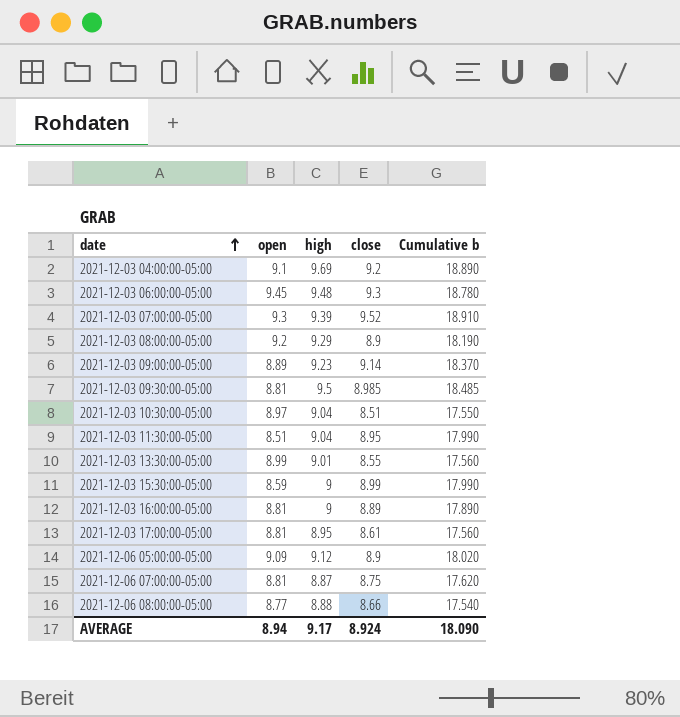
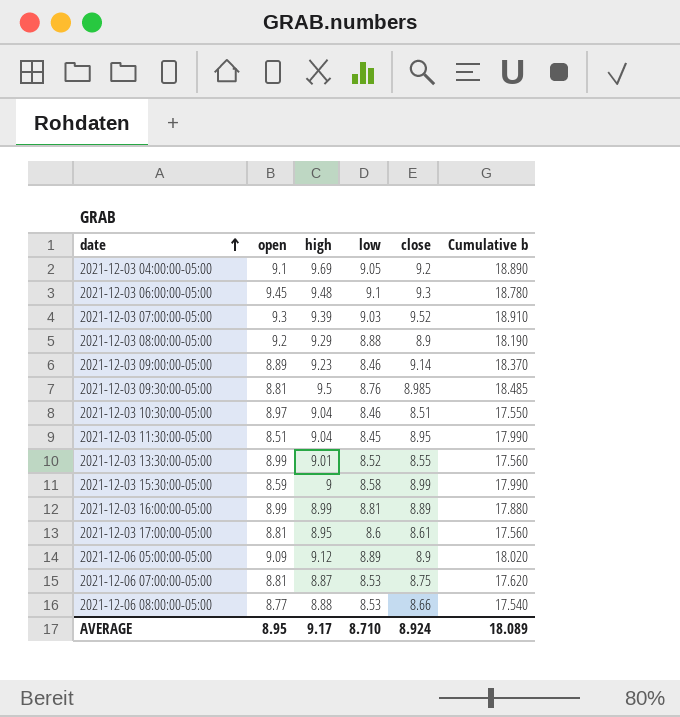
column low | position: none -> 4
2021-12-03 16:00:00-05:00 | open: 8.81 -> 8.99
2021-12-03 16:00:00-05:00 | high: 9 -> 8.99
2021-12-03 16:00:00-05:00 | Cumulative b: 17.890 -> 17.880
AVERAGE | open: 8.94 -> 8.95
AVERAGE | Cumulative b: 18.090 -> 18.089

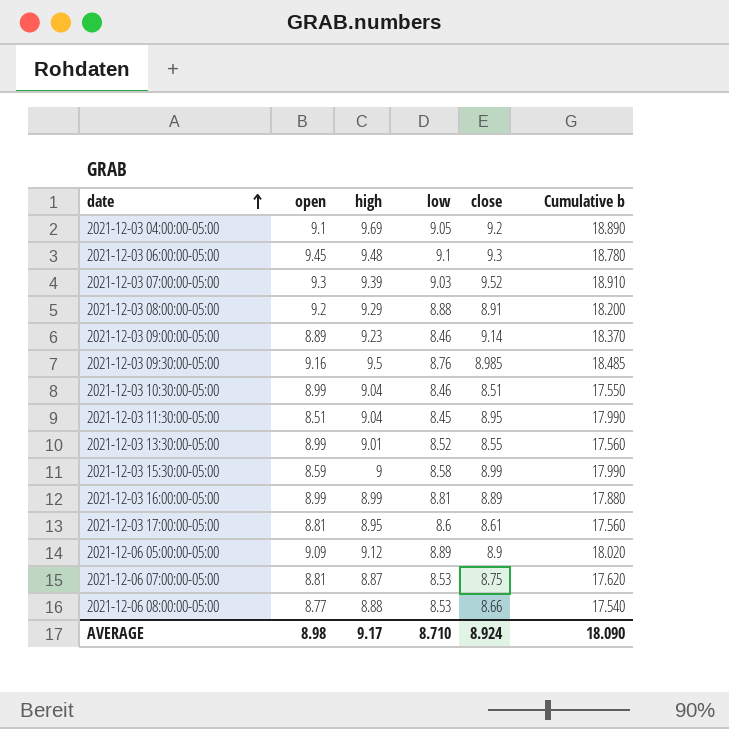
2021-12-03 08:00:00-05:00 | close: 8.9 -> 8.91
2021-12-03 08:00:00-05:00 | Cumulative b: 18.190 -> 18.200
2021-12-03 09:30:00-05:00 | open: 8.81 -> 9.16
2021-12-03 10:30:00-05:00 | open: 8.97 -> 8.99
AVERAGE | open: 8.95 -> 8.98
AVERAGE | Cumulative b: 18.089 -> 18.090

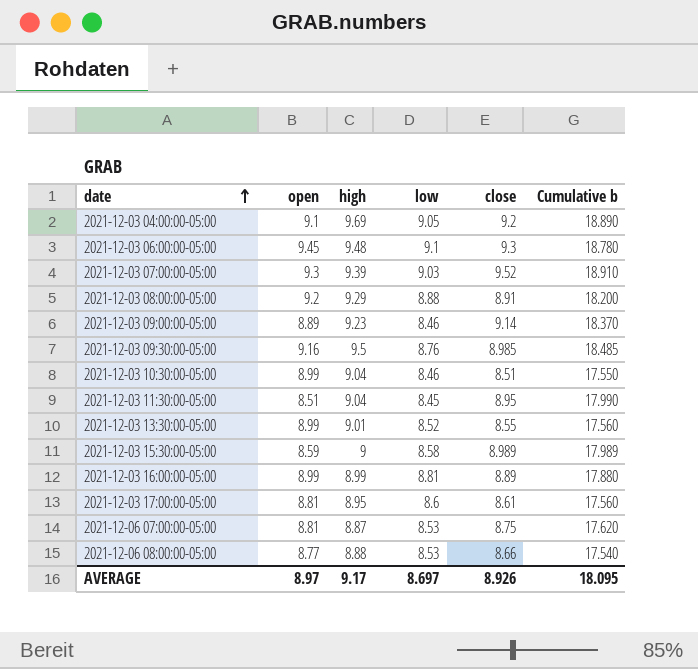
row 2021-12-06 05:00:00-05:00: 9.09 | 9.12 | 8.89 | 8.9 | 18.020 -> none
2021-12-03 15:30:00-05:00 | close: 8.99 -> 8.989
2021-12-03 15:30:00-05:00 | Cumulative b: 17.990 -> 17.989
AVERAGE | open: 8.98 -> 8.97
AVERAGE | low: 8.710 -> 8.697
AVERAGE | close: 8.924 -> 8.926
AVERAGE | Cumulative b: 18.090 -> 18.095

